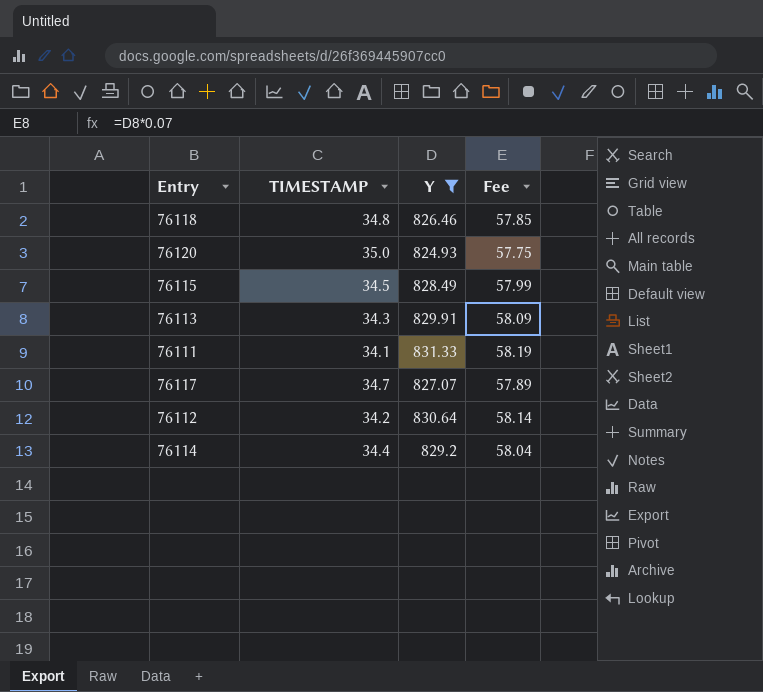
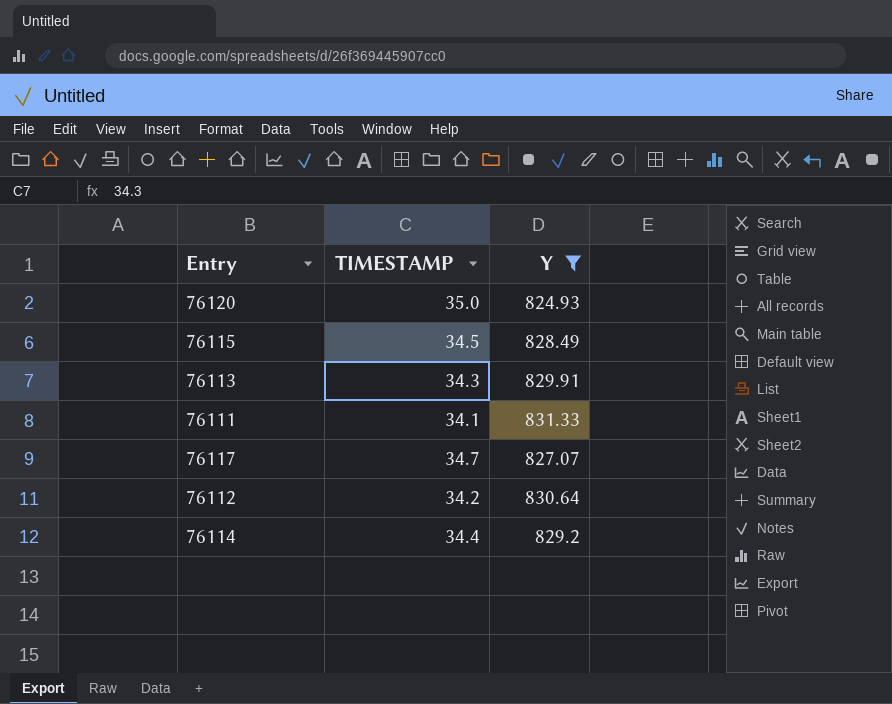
column Fee | formula: [Y] * 0.07 -> none
row 76118: 34.8 | 826.46 | 57.85 -> none

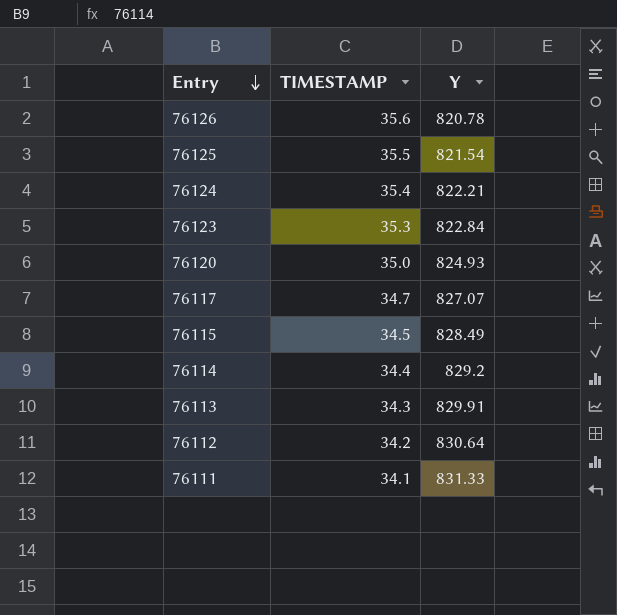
filter: Y >= 824.93 -> none
row order: none -> Entry descending

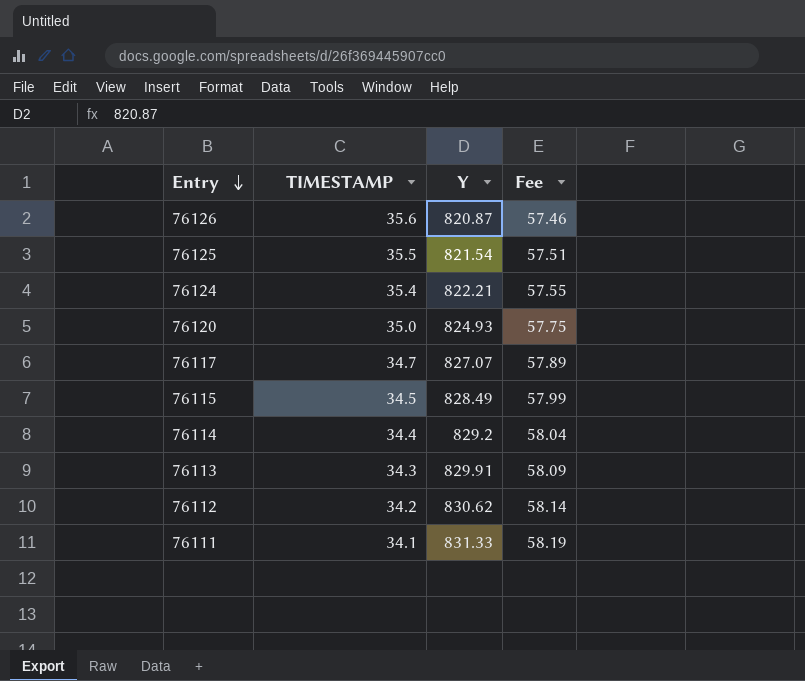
column Fee | formula: none -> [Y] * 0.07
row 76123: 35.3 | 822.84 -> none
76126 | Y: 820.78 -> 820.87
76112 | Y: 830.64 -> 830.62

